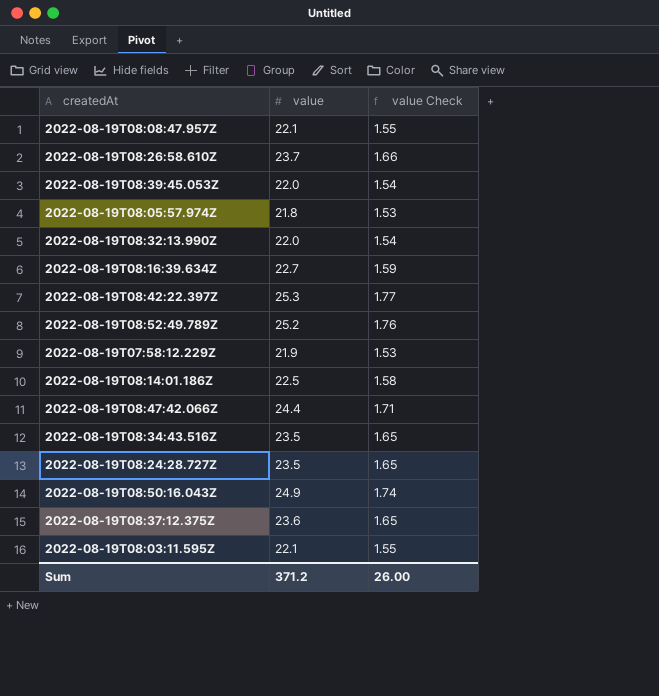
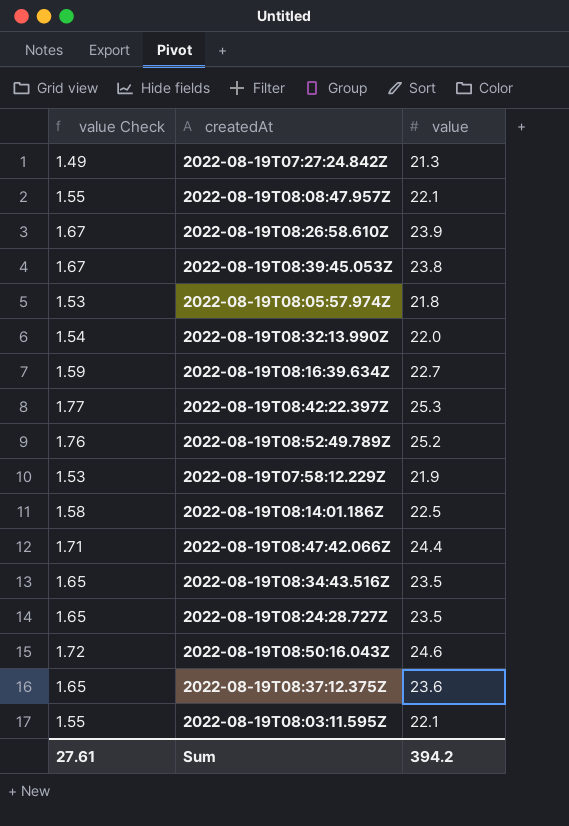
column value Check | position: 3 -> 1
row 2022-08-19T07:27:24.842Z: none -> 1.49 | 21.3
2022-08-19T08:26:58.610Z | value Check: 1.66 -> 1.67
2022-08-19T08:26:58.610Z | value: 23.7 -> 23.9
2022-08-19T08:39:45.053Z | value Check: 1.54 -> 1.67
2022-08-19T08:39:45.053Z | value: 22.0 -> 23.8
2022-08-19T08:50:16.043Z | value Check: 1.74 -> 1.72
2022-08-19T08:50:16.043Z | value: 24.9 -> 24.6
Sum | value Check: 26.00 -> 27.61
Sum | value: 371.2 -> 394.2

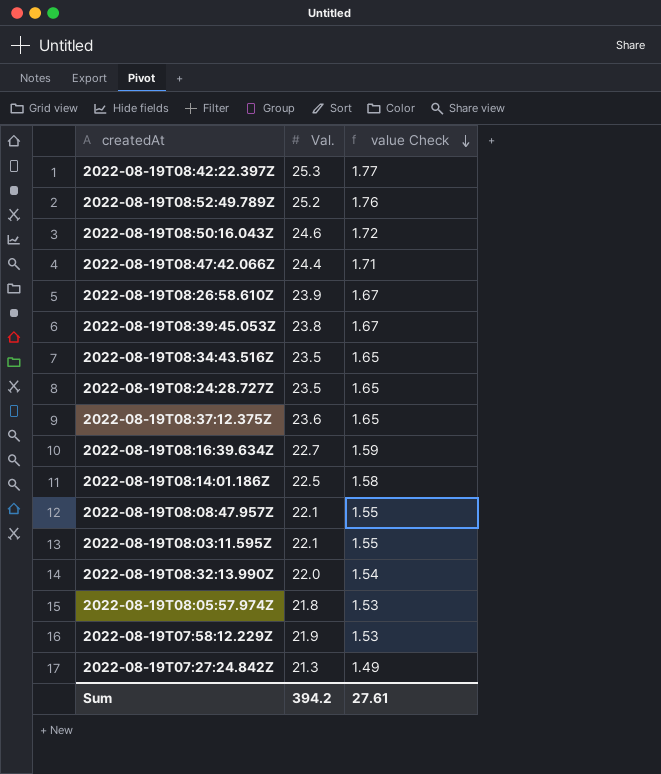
row order: none -> value Check descending
column name: value -> Val.
column value Check | position: 1 -> 3

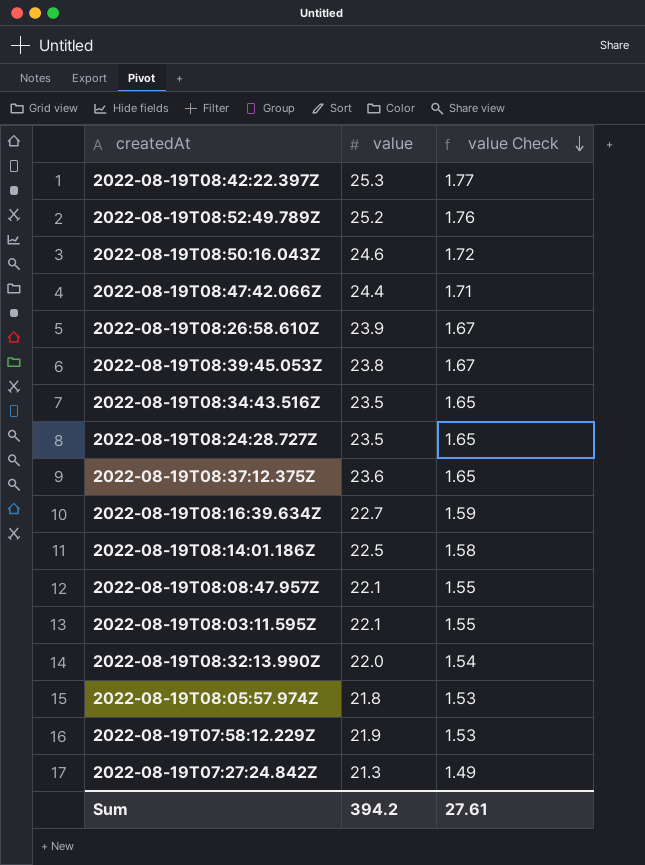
column name: Val. -> value

